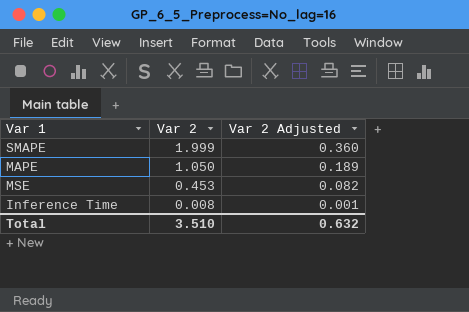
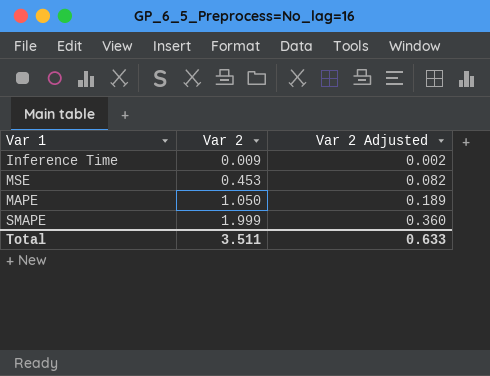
row order: Var 2 descending -> Var 2 ascending
Inference Time | Var 2: 0.008 -> 0.009
Inference Time | Var 2 Adjusted: 0.001 -> 0.002
Total | Var 2: 3.510 -> 3.511
Total | Var 2 Adjusted: 0.632 -> 0.633

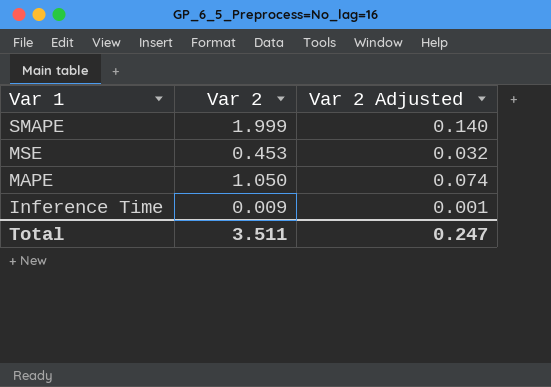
row order: Var 2 ascending -> Var 1 descending
column Var 2 Adjusted | formula: [Var 2] * 0.18 -> [Var 2] * 0.07
Total | Var 2 Adjusted: 0.633 -> 0.247

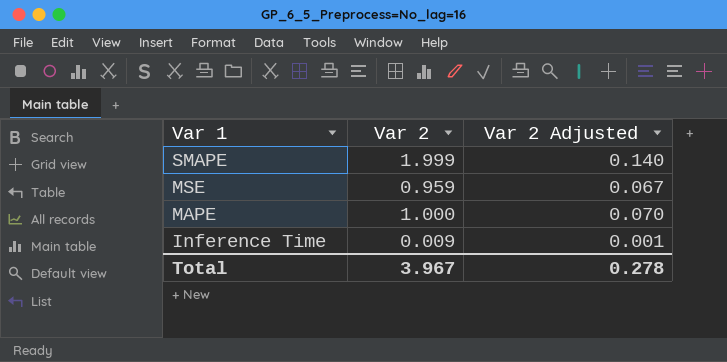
MSE | Var 2: 0.453 -> 0.959
MSE | Var 2 Adjusted: 0.032 -> 0.067
MAPE | Var 2: 1.050 -> 1.000
MAPE | Var 2 Adjusted: 0.074 -> 0.070
Total | Var 2: 3.511 -> 3.967
Total | Var 2 Adjusted: 0.247 -> 0.278

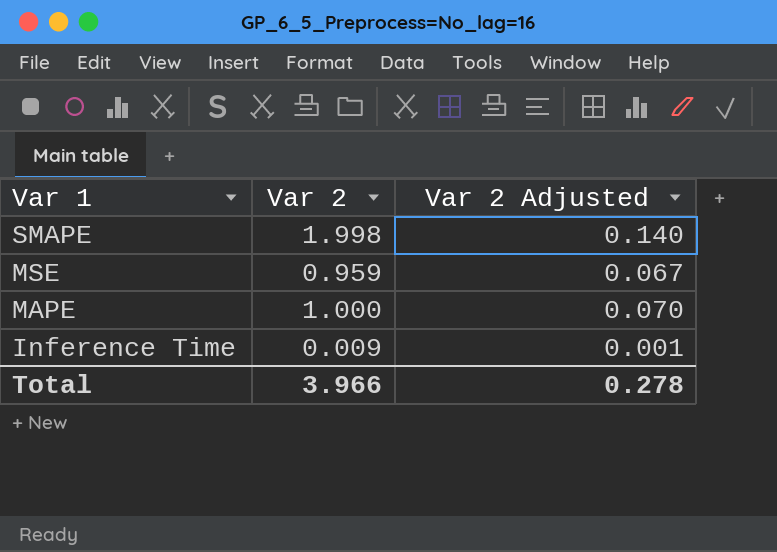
SMAPE | Var 2: 1.999 -> 1.998
Total | Var 2: 3.967 -> 3.966

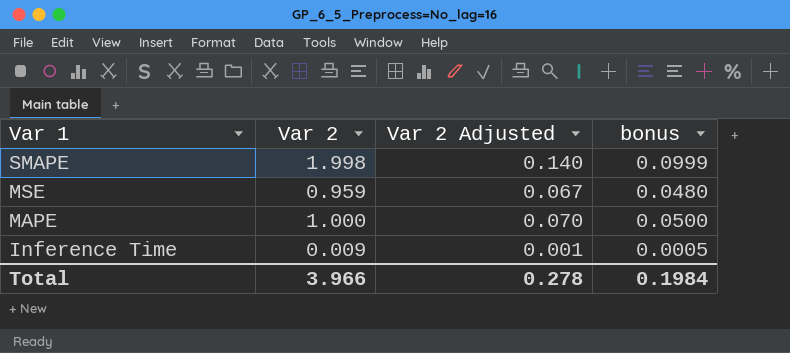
column bonus | formula: none -> [Var 2] * 0.05

